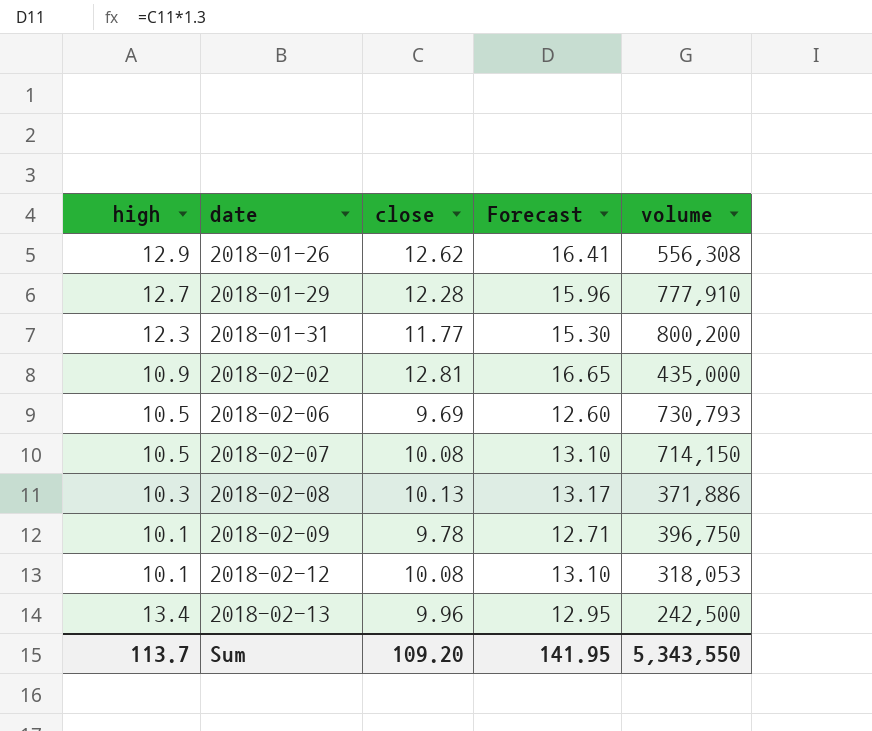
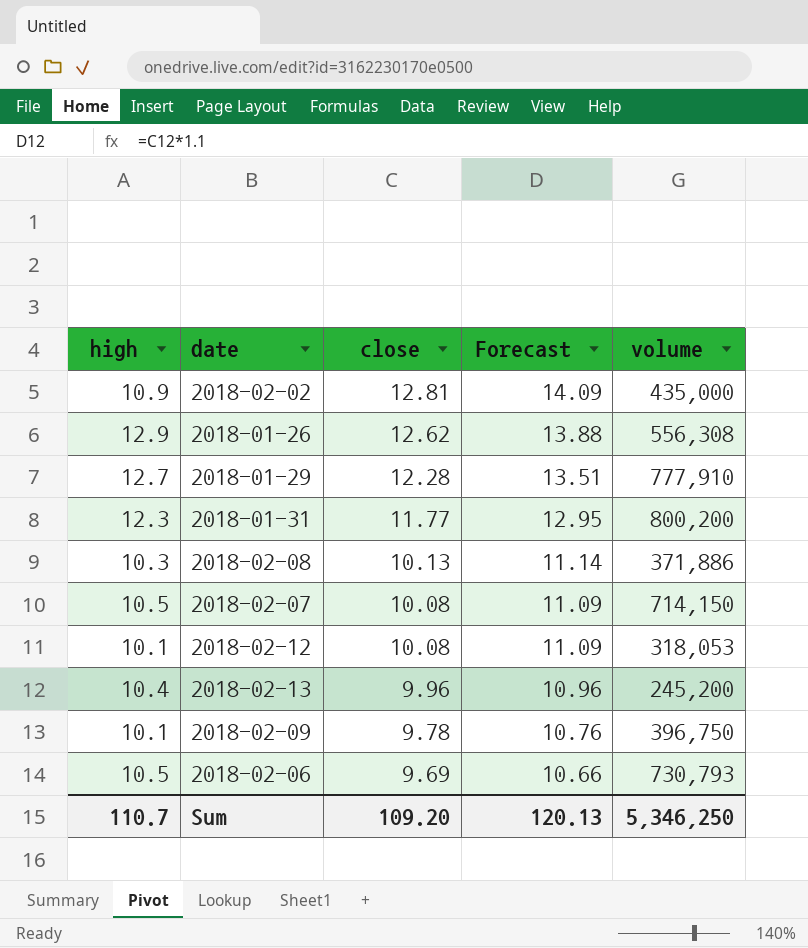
row order: date ascending -> close descending
column Forecast | formula: [close] * 1.3 -> [close] * 1.1
2018-02-13 | high: 13.4 -> 10.4
2018-02-13 | volume: 242,500 -> 245,200
Sum | high: 113.7 -> 110.7
Sum | Forecast: 141.95 -> 120.13
Sum | volume: 5,343,550 -> 5,346,250

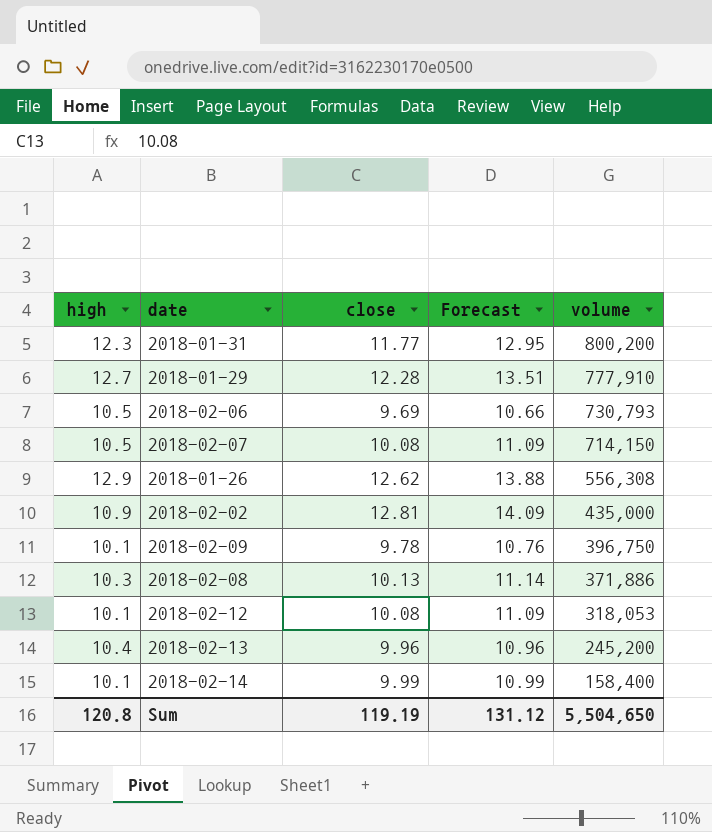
row order: close descending -> volume descending
row 2018-02-14: none -> 10.1 | 9.99 | 10.99 | 158,400
Sum | high: 110.7 -> 120.8
Sum | close: 109.20 -> 119.19
Sum | Forecast: 120.13 -> 131.12
Sum | volume: 5,346,250 -> 5,504,650

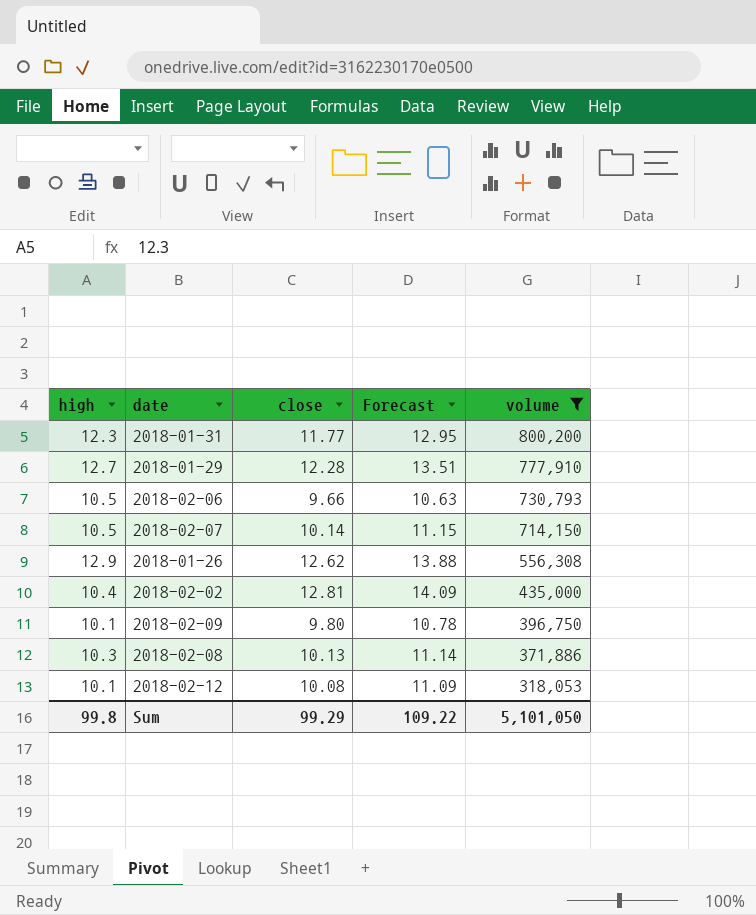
filter: none -> volume >= 318,053
2018-02-06 | close: 9.69 -> 9.66
2018-02-06 | Forecast: 10.66 -> 10.63
2018-02-07 | close: 10.08 -> 10.14
2018-02-07 | Forecast: 11.09 -> 11.15
2018-02-02 | high: 10.9 -> 10.4
2018-02-09 | close: 9.78 -> 9.80
2018-02-09 | Forecast: 10.76 -> 10.78
Sum | high: 120.8 -> 99.8
Sum | close: 119.19 -> 99.29
Sum | Forecast: 131.12 -> 109.22
Sum | volume: 5,504,650 -> 5,101,050

